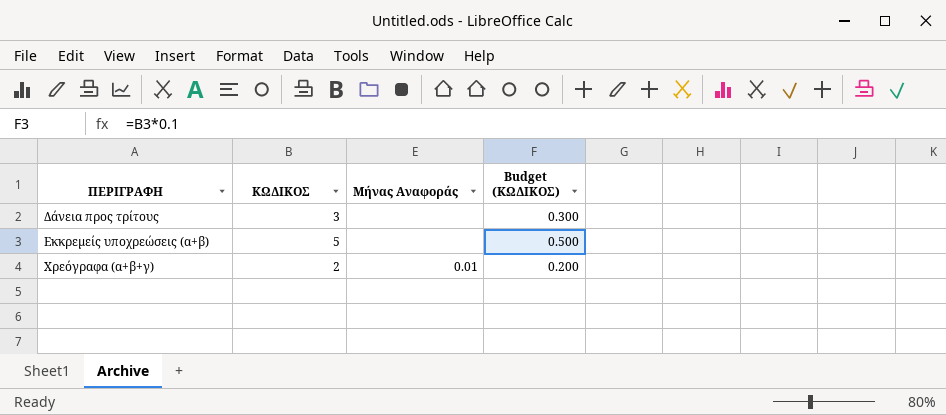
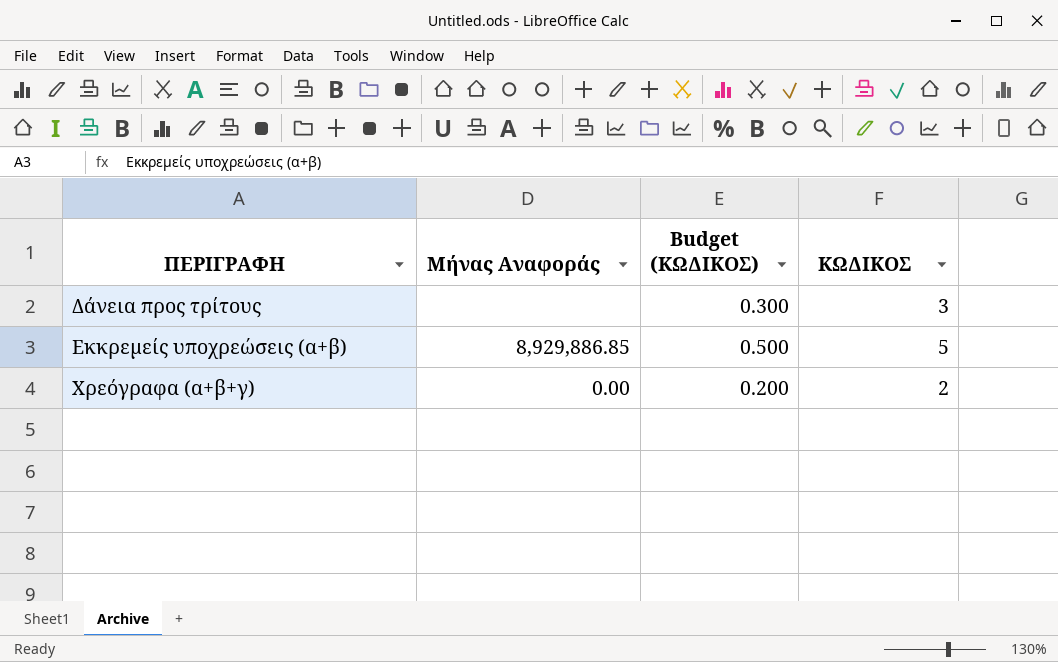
column ΚΩΔΙΚΟΣ | position: 2 -> 4
Εκκρεμείς υποχρεώσεις (α+β) | Μήνας Αναφοράς: none -> 8,929,886.85
Χρεόγραφα (α+β+γ) | Μήνας Αναφοράς: 0.01 -> 0.00

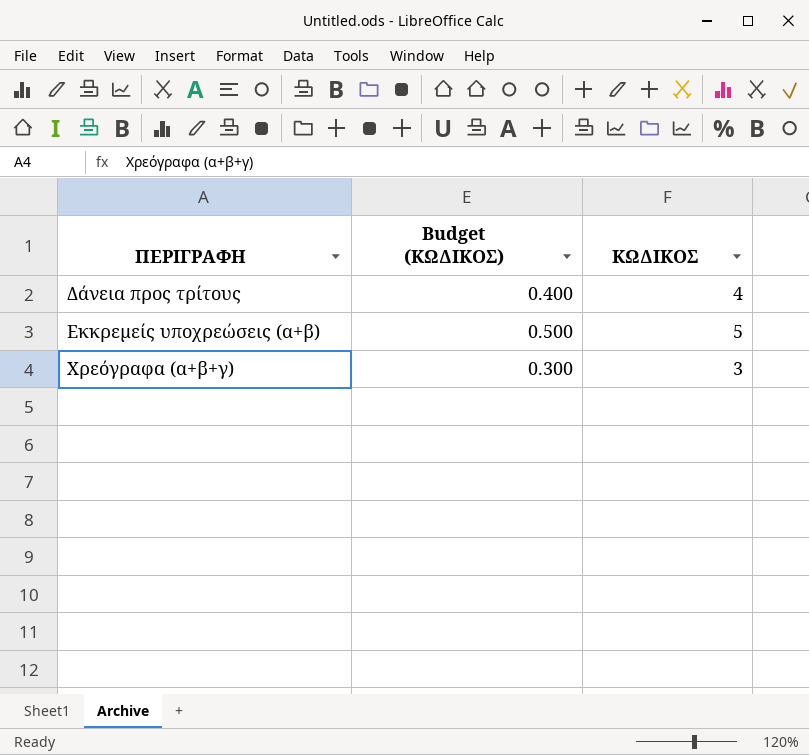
column Μήνας Αναφοράς | position: 2 -> none
Δάνεια προς τρίτους | Budget (ΚΩΔΙΚΟΣ): 0.300 -> 0.400
Δάνεια προς τρίτους | ΚΩΔΙΚΟΣ: 3 -> 4
Χρεόγραφα (α+β+γ) | Budget (ΚΩΔΙΚΟΣ): 0.200 -> 0.300
Χρεόγραφα (α+β+γ) | ΚΩΔΙΚΟΣ: 2 -> 3

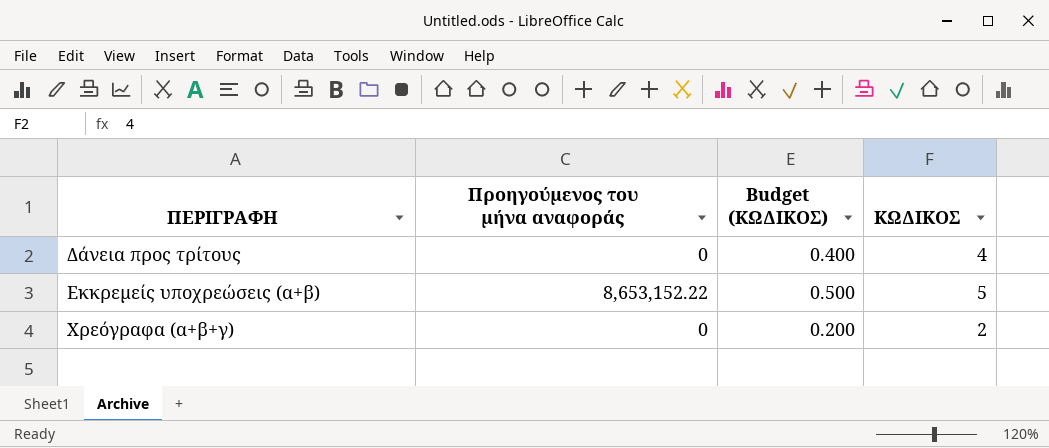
column Προηγούμενος του μήνα αναφοράς | position: none -> 2
Χρεόγραφα (α+β+γ) | Budget (ΚΩΔΙΚΟΣ): 0.300 -> 0.200
Χρεόγραφα (α+β+γ) | ΚΩΔΙΚΟΣ: 3 -> 2

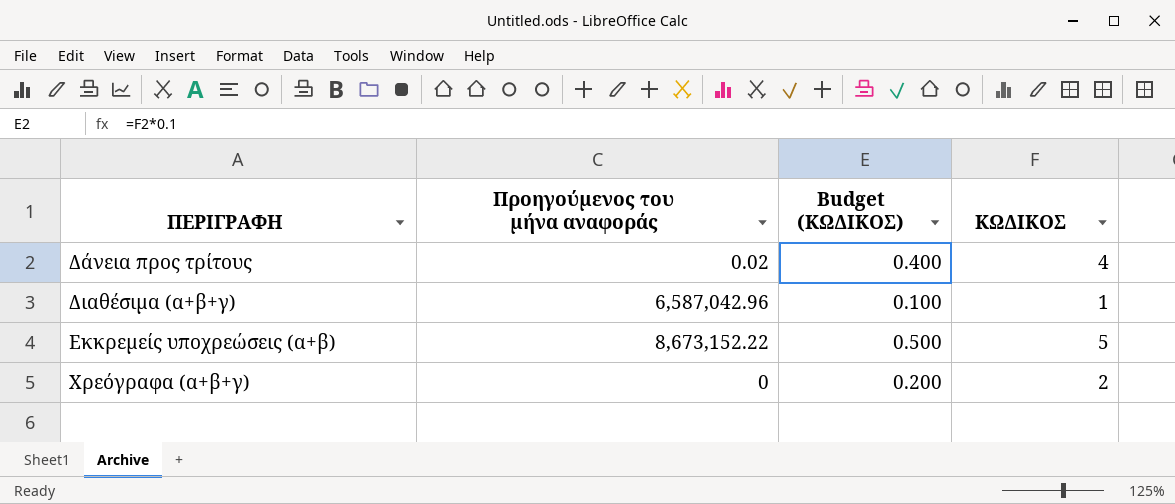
Δάνεια προς τρίτους | Προηγούμενος του μήνα αναφοράς: 0 -> 0.02
row Διαθέσιμα (α+β+γ): none -> 6,587,042.96 | 0.100 | 1
Εκκρεμείς υποχρεώσεις (α+β) | Προηγούμενος του μήνα αναφοράς: 8,653,152.22 -> 8,673,152.22

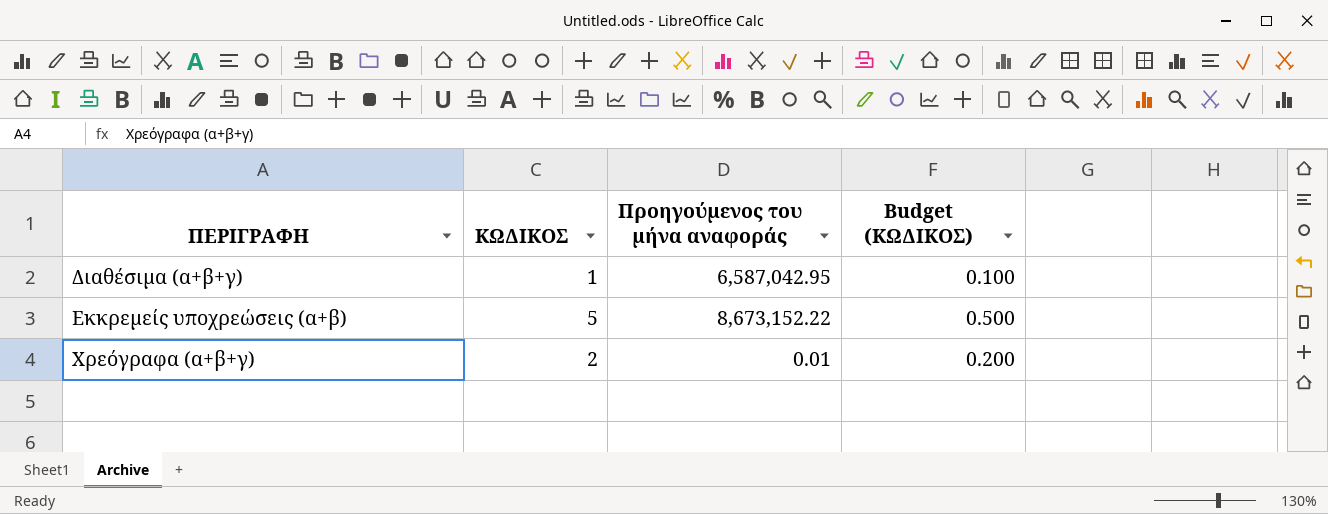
column ΚΩΔΙΚΟΣ | position: 4 -> 2
row Δάνεια προς τρίτους: 0.02 | 0.400 | 4 -> none
Διαθέσιμα (α+β+γ) | Προηγούμενος του μήνα αναφοράς: 6,587,042.96 -> 6,587,042.95
Χρεόγραφα (α+β+γ) | Προηγούμενος του μήνα αναφοράς: 0 -> 0.01

